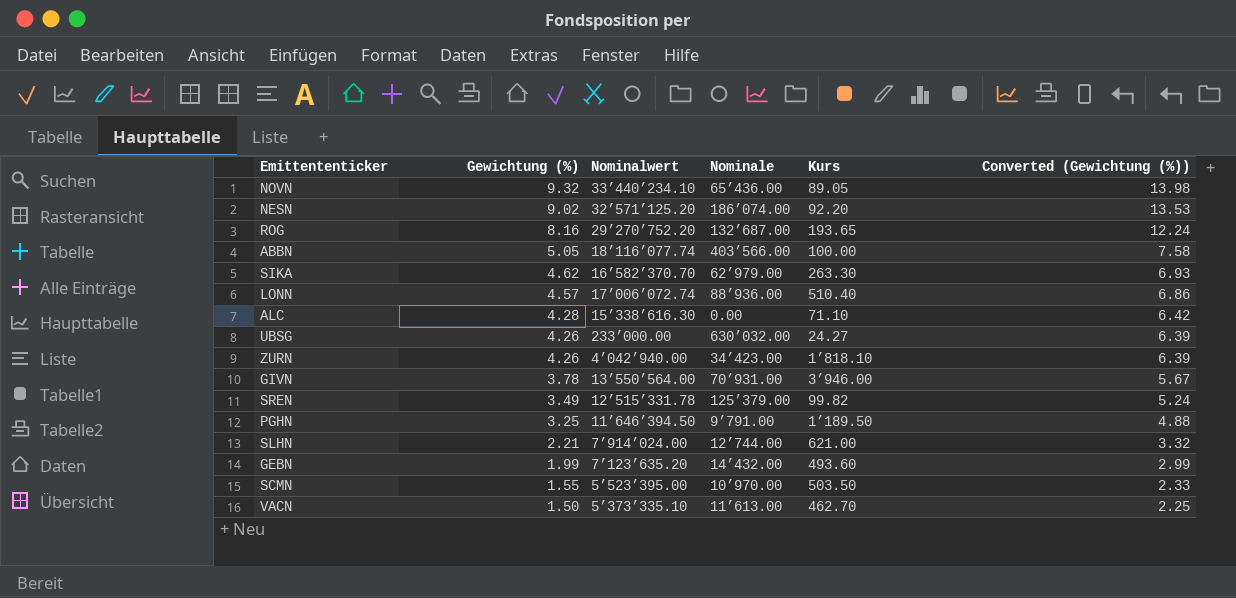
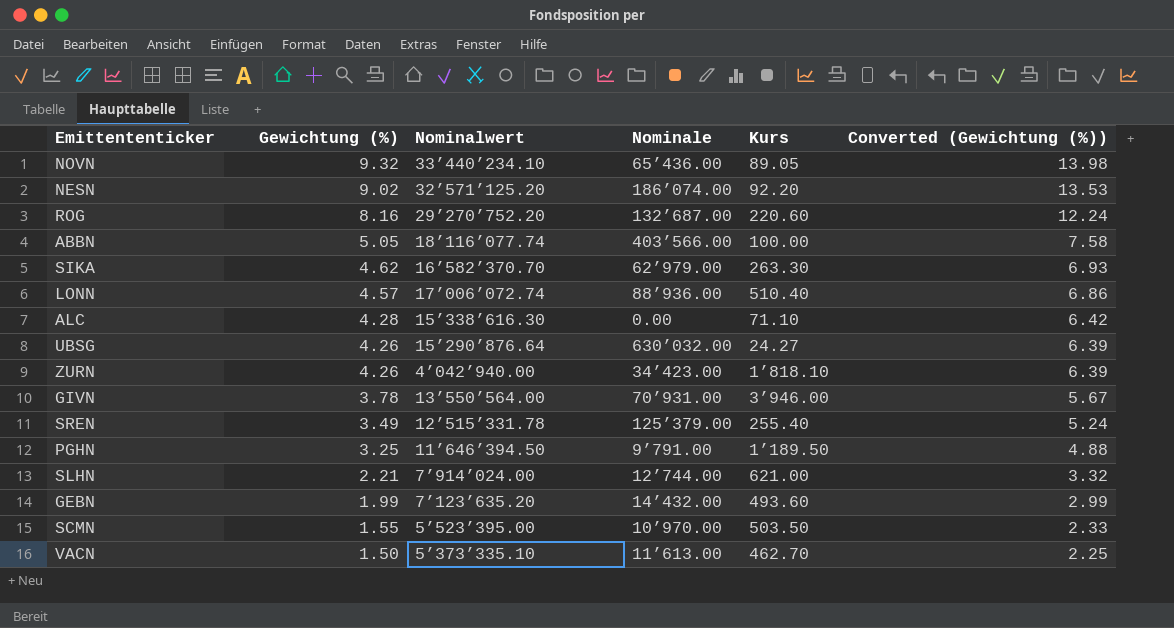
ROG | Kurs: 193.65 -> 220.60
UBSG | Nominalwert: 233’000.00 -> 15’290’876.64
SREN | Kurs: 99.82 -> 255.40

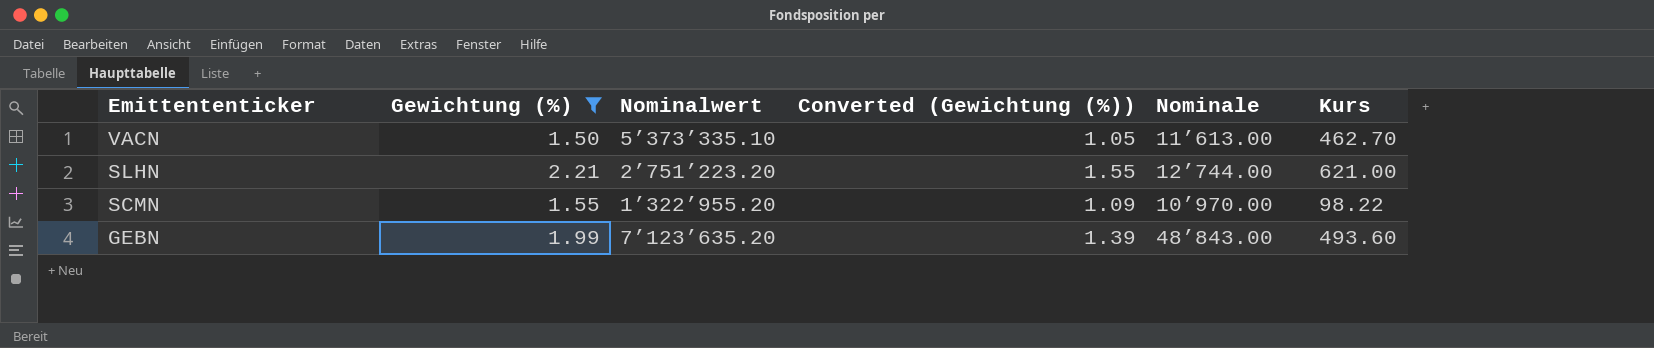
filter: none -> Gewichtung (%) <= 2.21
row order: Gewichtung (%) descending -> Emittententicker descending
column Converted (Gewichtung (%)) | formula: [Gewichtung (%)] * 1.5 -> [Gewichtung (%)] * 0.7
column Converted (Gewichtung (%)) | position: 6 -> 4
SLHN | Nominalwert: 7’914’024.00 -> 2’751’223.20
SCMN | Nominalwert: 5’523’395.00 -> 1’322’955.20
SCMN | Kurs: 503.50 -> 98.22
GEBN | Nominale: 14’432.00 -> 48’843.00

